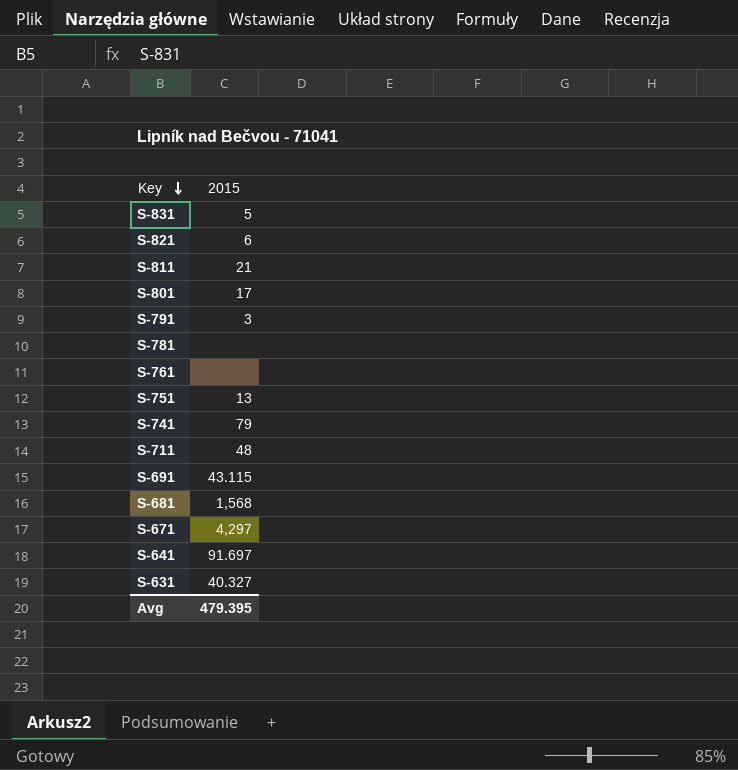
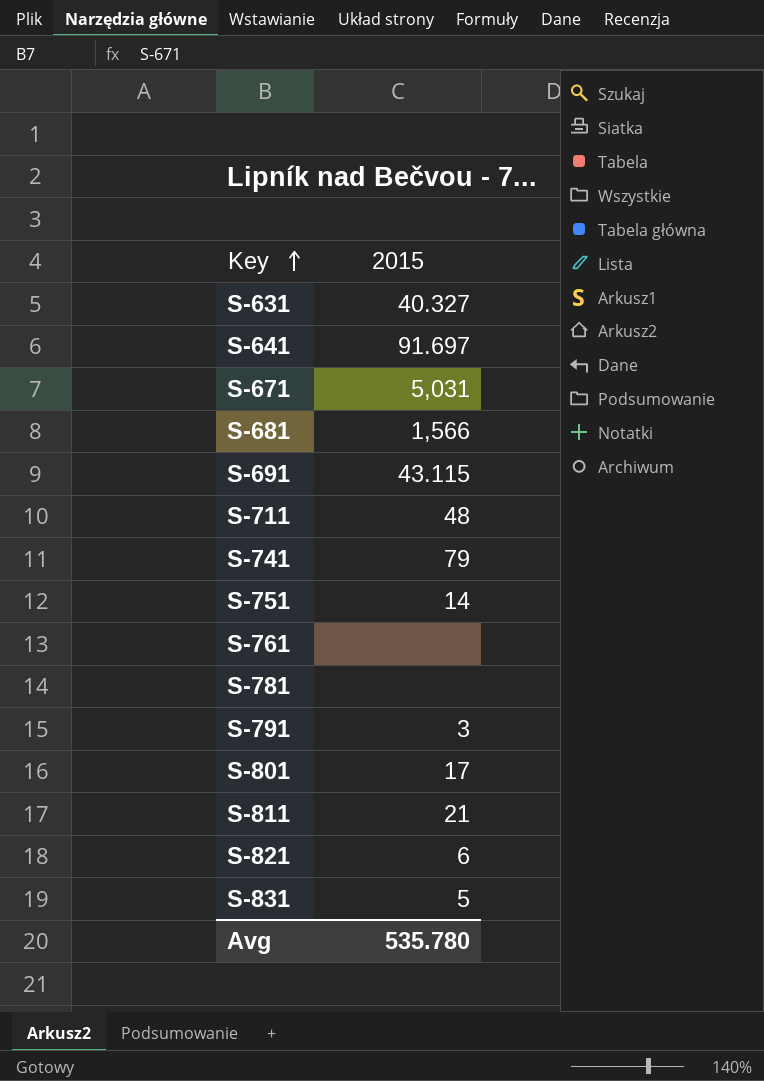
row order: Key descending -> Key ascending
S-671 | 2015: 4,297 -> 5,031
S-681 | 2015: 1,568 -> 1,566
S-751 | 2015: 13 -> 14
Avg | 2015: 479.395 -> 535.780

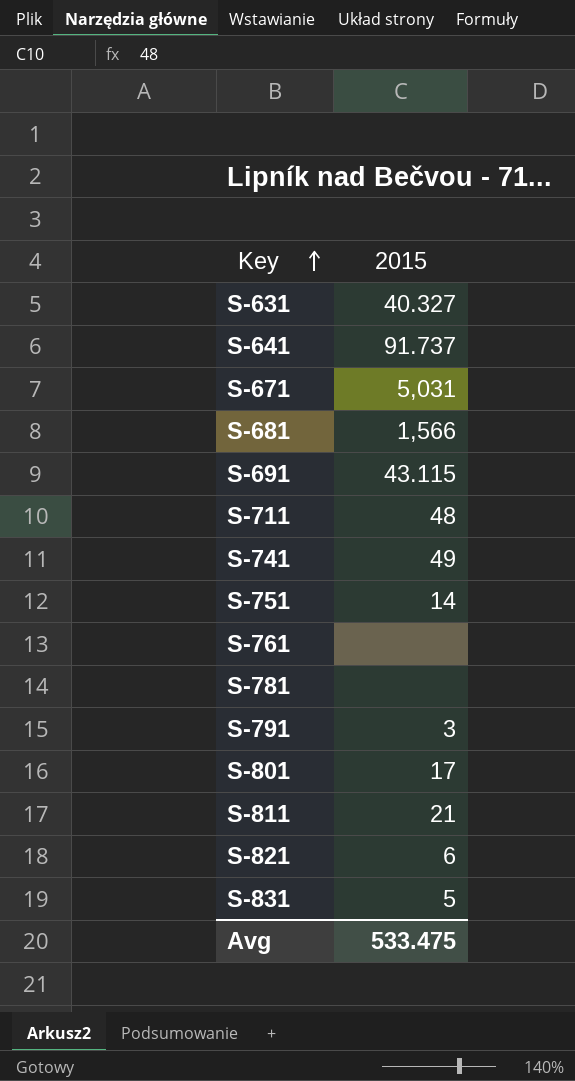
S-641 | 2015: 91.697 -> 91.737
S-741 | 2015: 79 -> 49
Avg | 2015: 535.780 -> 533.475

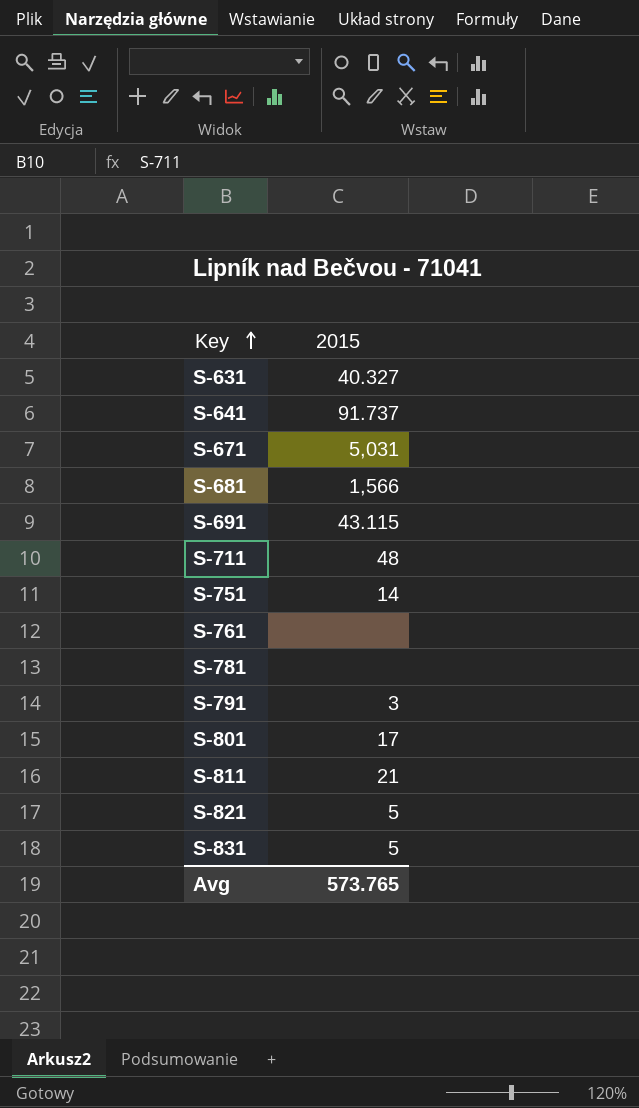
row S-741: 49 -> none
S-821 | 2015: 6 -> 5
Avg | 2015: 533.475 -> 573.765

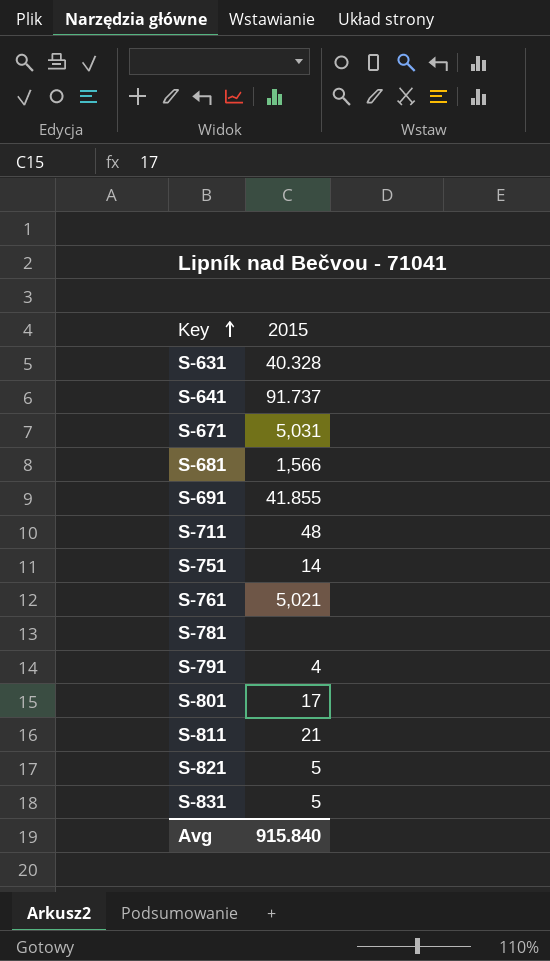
S-631 | 2015: 40.327 -> 40.328
S-691 | 2015: 43.115 -> 41.855
S-761 | 2015: none -> 5,021
S-791 | 2015: 3 -> 4
Avg | 2015: 573.765 -> 915.840

